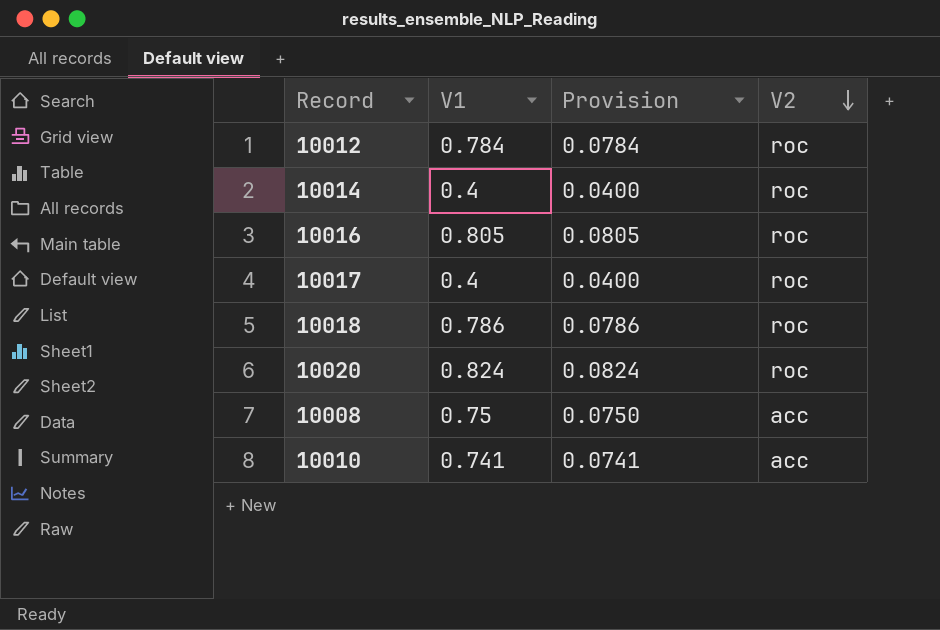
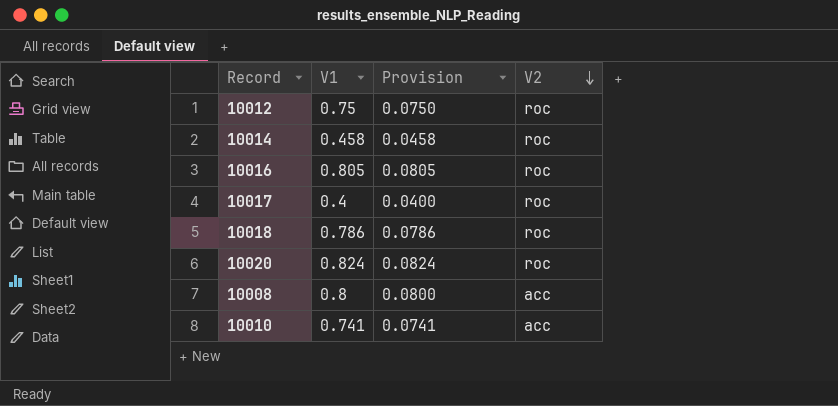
10012 | V1: 0.784 -> 0.75
10012 | Provision: 0.0784 -> 0.0750
10014 | V1: 0.4 -> 0.458
10014 | Provision: 0.0400 -> 0.0458
10008 | V1: 0.75 -> 0.8
10008 | Provision: 0.0750 -> 0.0800

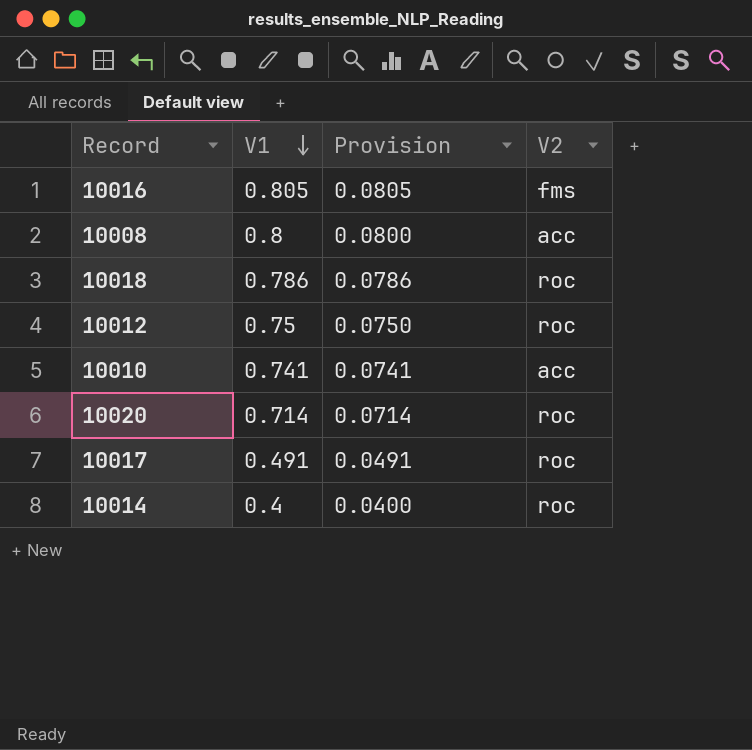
row order: V2 descending -> V1 descending
10016 | V2: roc -> fms
10020 | V1: 0.824 -> 0.714
10020 | Provision: 0.0824 -> 0.0714
10017 | V1: 0.4 -> 0.491
10017 | Provision: 0.0400 -> 0.0491
10014 | V1: 0.458 -> 0.4
10014 | Provision: 0.0458 -> 0.0400

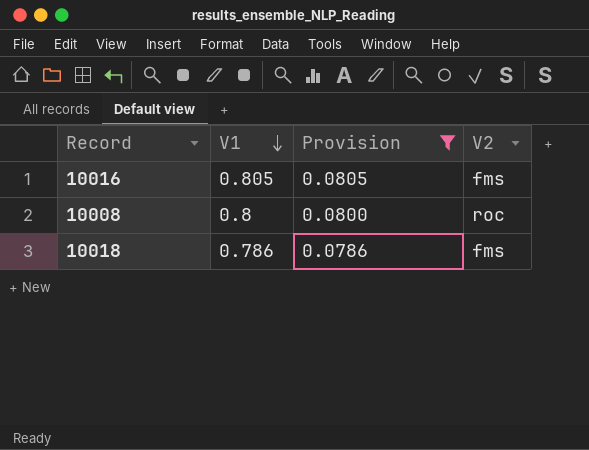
filter: none -> Provision >= 0.0786
10008 | V2: acc -> roc
10018 | V2: roc -> fms

